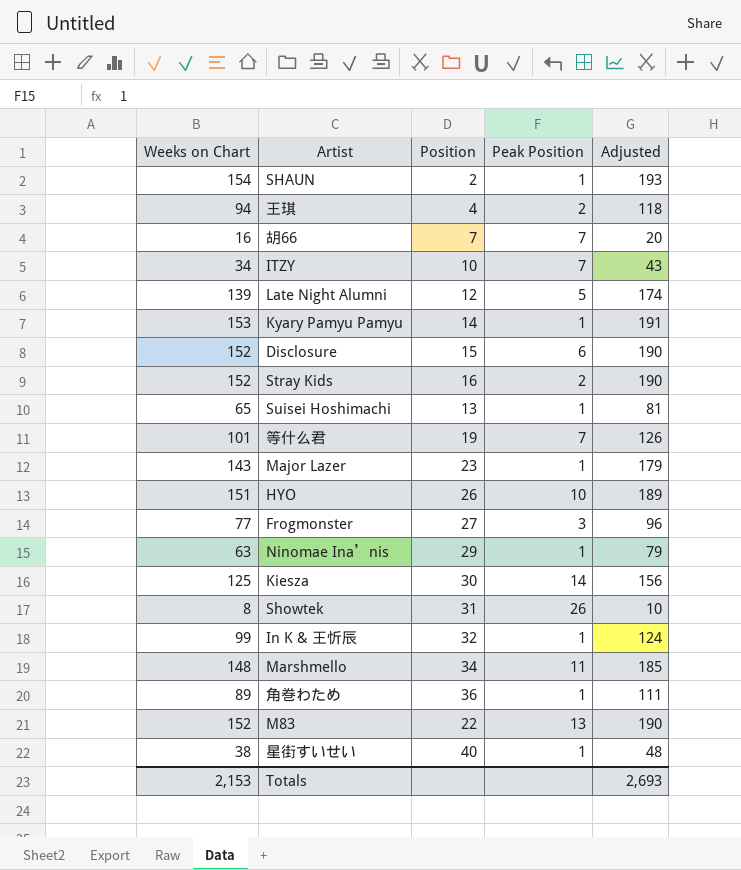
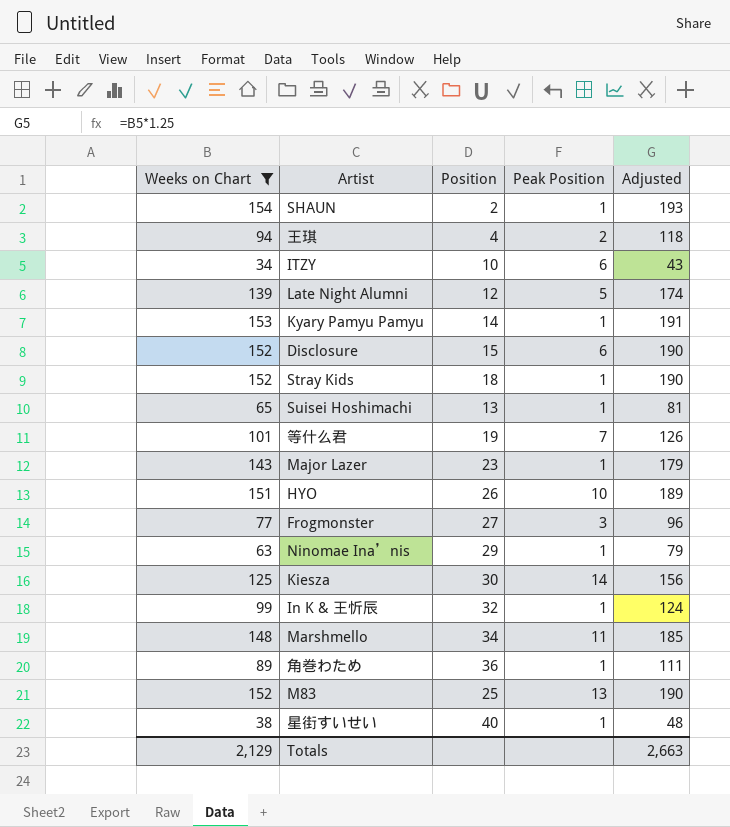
filter: none -> Weeks on Chart >= 34
ITZY | Peak Position: 7 -> 6
Stray Kids | Position: 16 -> 18
Stray Kids | Peak Position: 2 -> 1
M83 | Position: 22 -> 25
Totals | Weeks on Chart: 2,153 -> 2,129
Totals | Adjusted: 2,693 -> 2,663

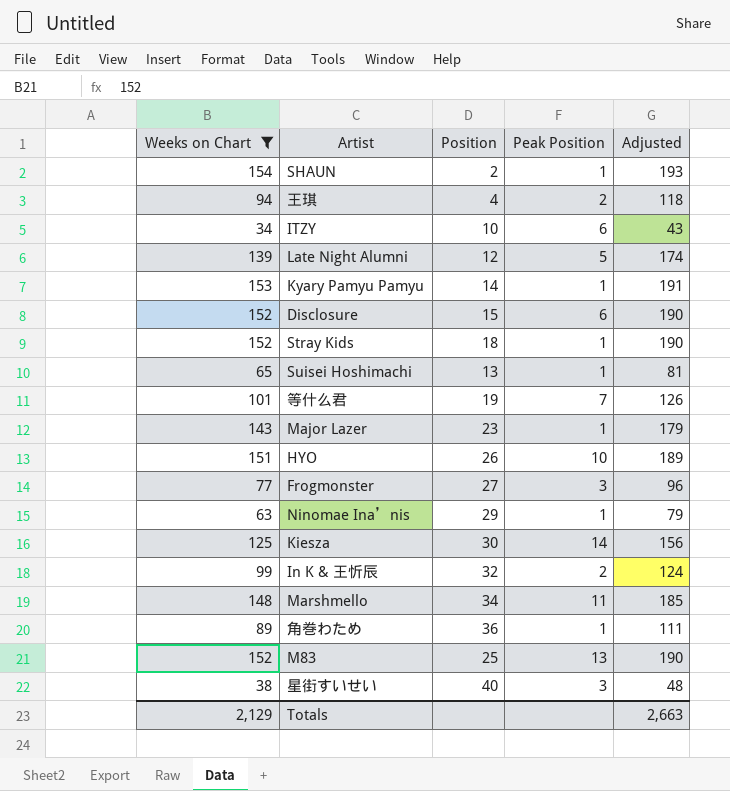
In K & 王忻辰 | Peak Position: 1 -> 2
星街すいせい | Peak Position: 1 -> 3

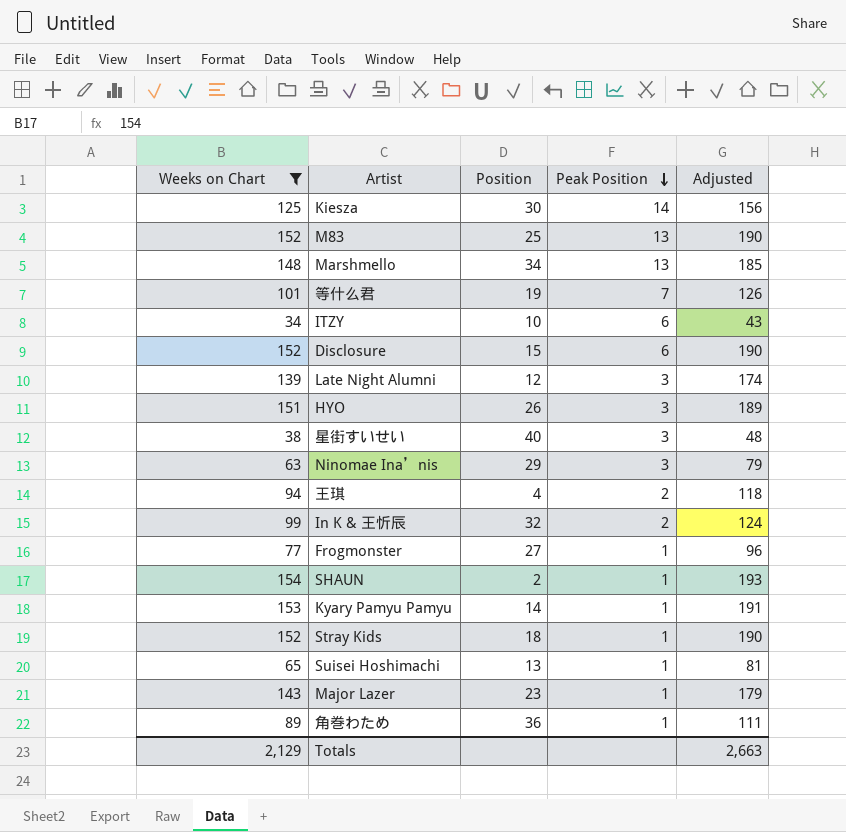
row order: none -> Peak Position descending
Marshmello | Peak Position: 11 -> 13
Late Night Alumni | Peak Position: 5 -> 3
HYO | Peak Position: 10 -> 3
Ninomae Ina’nis | Peak Position: 1 -> 3
Frogmonster | Peak Position: 3 -> 1

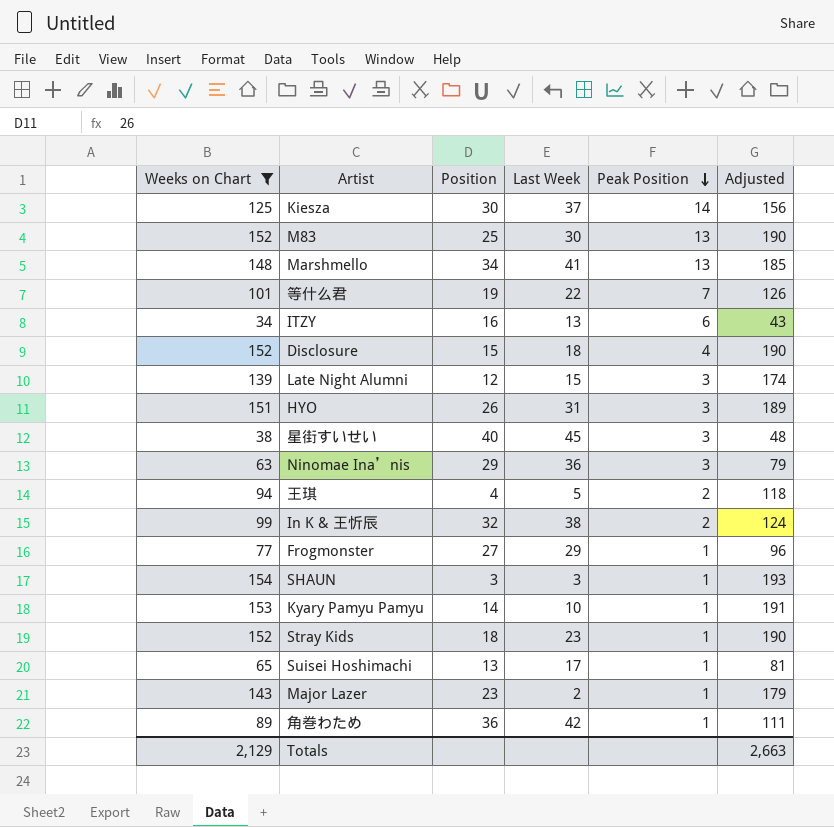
column Last Week | position: none -> 4
ITZY | Position: 10 -> 16
Disclosure | Peak Position: 6 -> 4
SHAUN | Position: 2 -> 3

